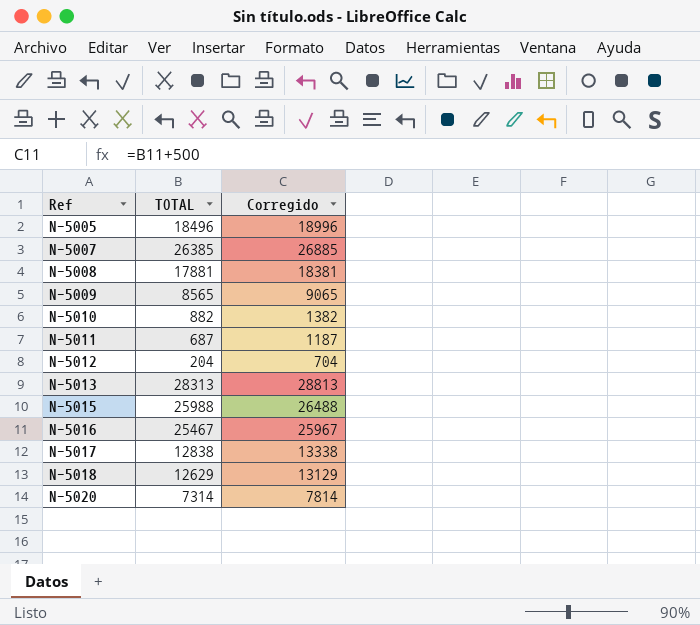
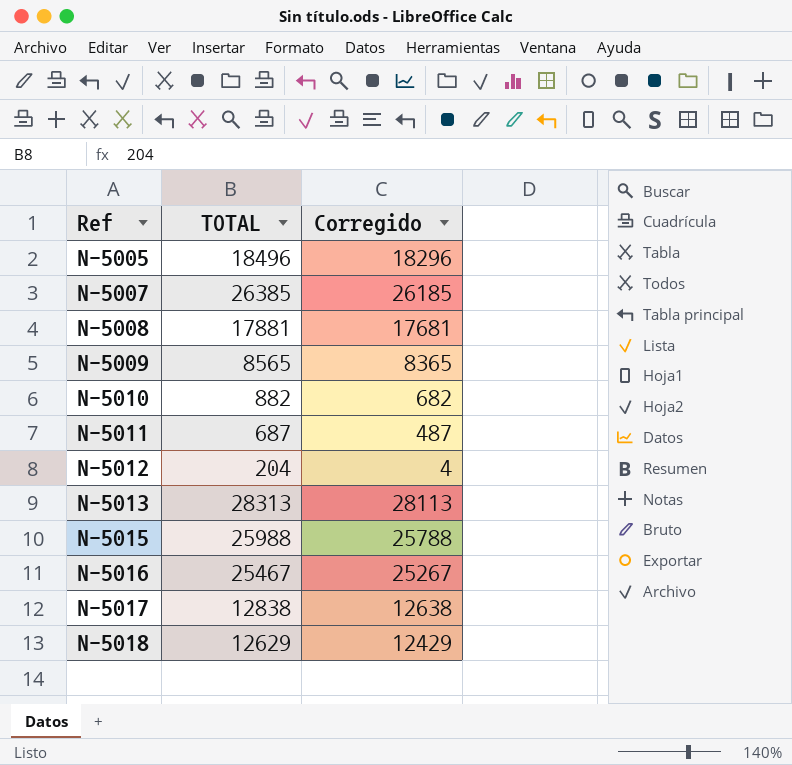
column Corregido | formula: [TOTAL] + 500 -> [TOTAL] - 200
row N-5020: 7314 | 7814 -> none

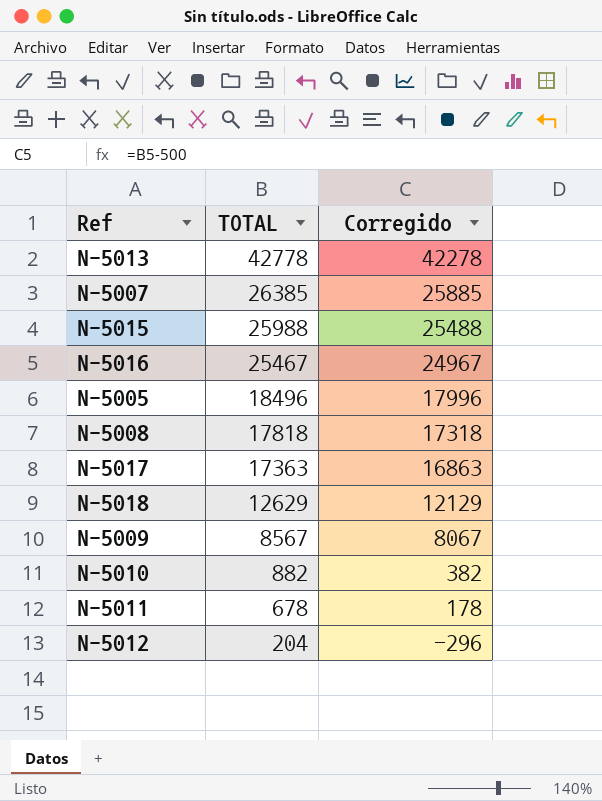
row order: Ref ascending -> TOTAL descending
column Corregido | formula: [TOTAL] - 200 -> [TOTAL] - 500
N-5013 | TOTAL: 28313 -> 42778
N-5008 | TOTAL: 17881 -> 17818
N-5017 | TOTAL: 12838 -> 17363
N-5009 | TOTAL: 8565 -> 8567
N-5011 | TOTAL: 687 -> 678

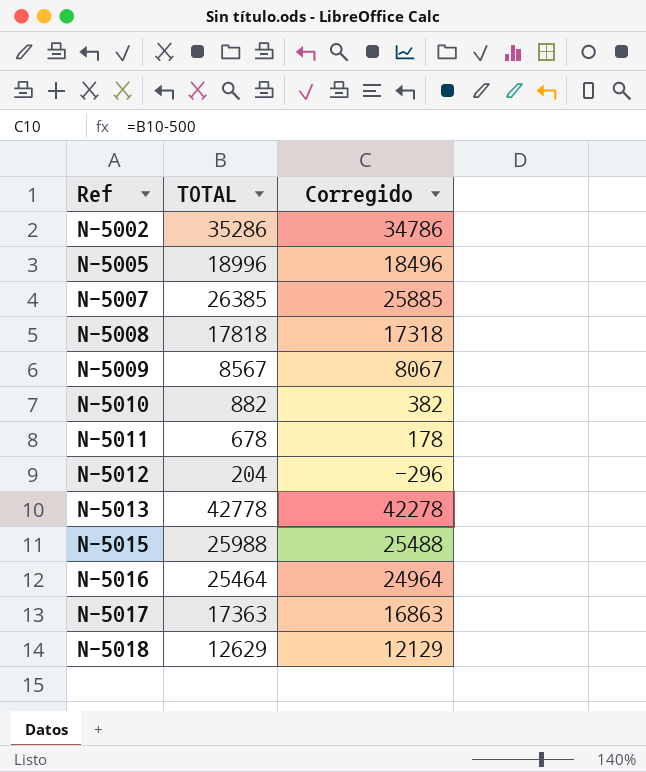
row order: TOTAL descending -> Ref ascending
row N-5002: none -> 35286 | 34786
N-5005 | TOTAL: 18496 -> 18996
N-5005 | Corregido: 17996 -> 18496
N-5016 | TOTAL: 25467 -> 25464
N-5016 | Corregido: 24967 -> 24964

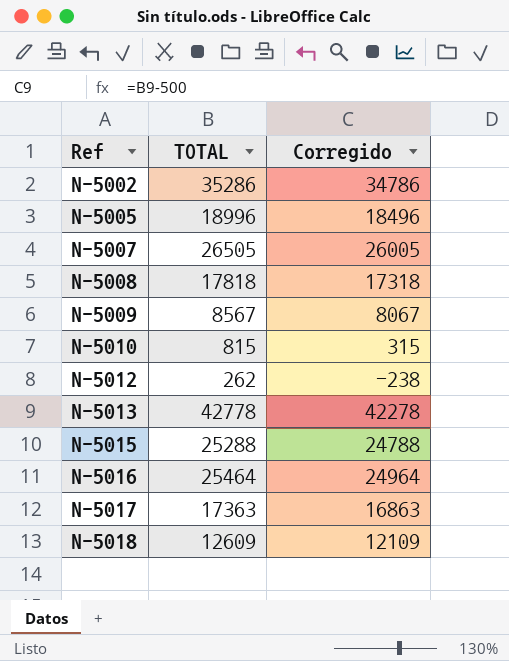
row N-5011: 678 | 178 -> none
N-5007 | TOTAL: 26385 -> 26505
N-5007 | Corregido: 25885 -> 26005
N-5010 | TOTAL: 882 -> 815
N-5010 | Corregido: 382 -> 315
N-5012 | TOTAL: 204 -> 262
N-5012 | Corregido: -296 -> -238
N-5015 | TOTAL: 25988 -> 25288
N-5015 | Corregido: 25488 -> 24788
N-5018 | TOTAL: 12629 -> 12609
N-5018 | Corregido: 12129 -> 12109

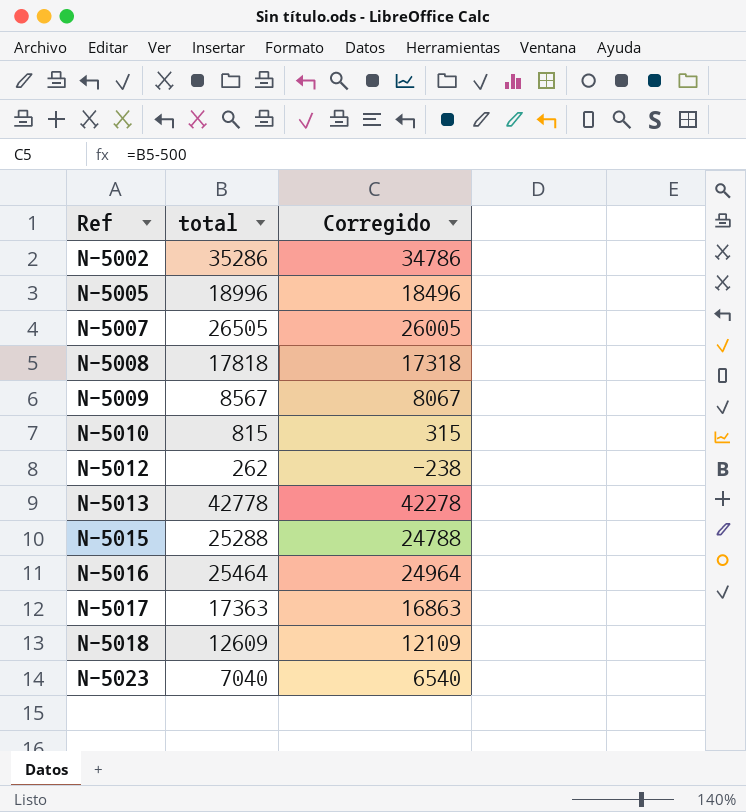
column name: TOTAL -> total
row N-5023: none -> 7040 | 6540

